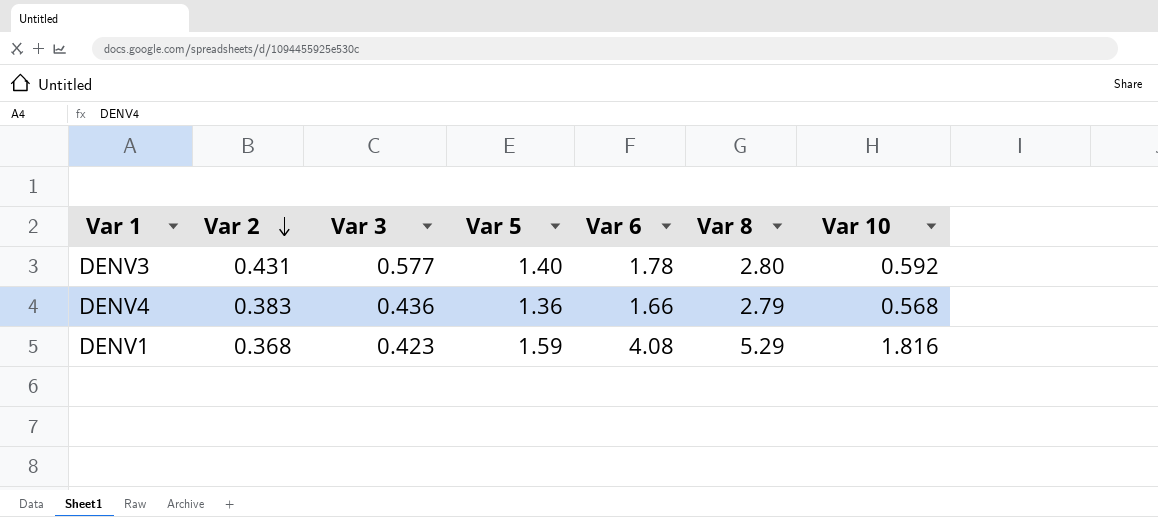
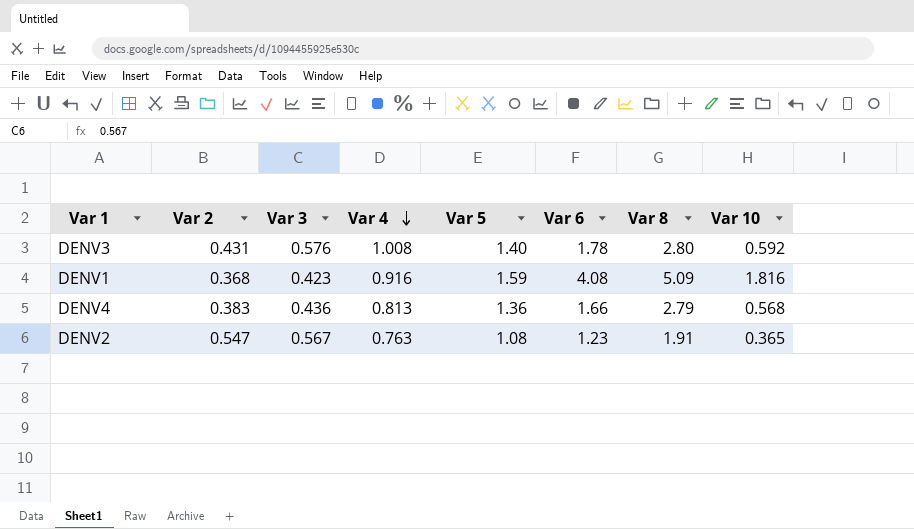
row order: Var 2 descending -> Var 4 descending
column Var 4 | position: none -> 4
DENV3 | Var 3: 0.577 -> 0.576
DENV1 | Var 8: 5.29 -> 5.09
row DENV2: none -> 0.547 | 0.567 | 0.763 | 1.08 | 1.23 | 1.91 | 0.365

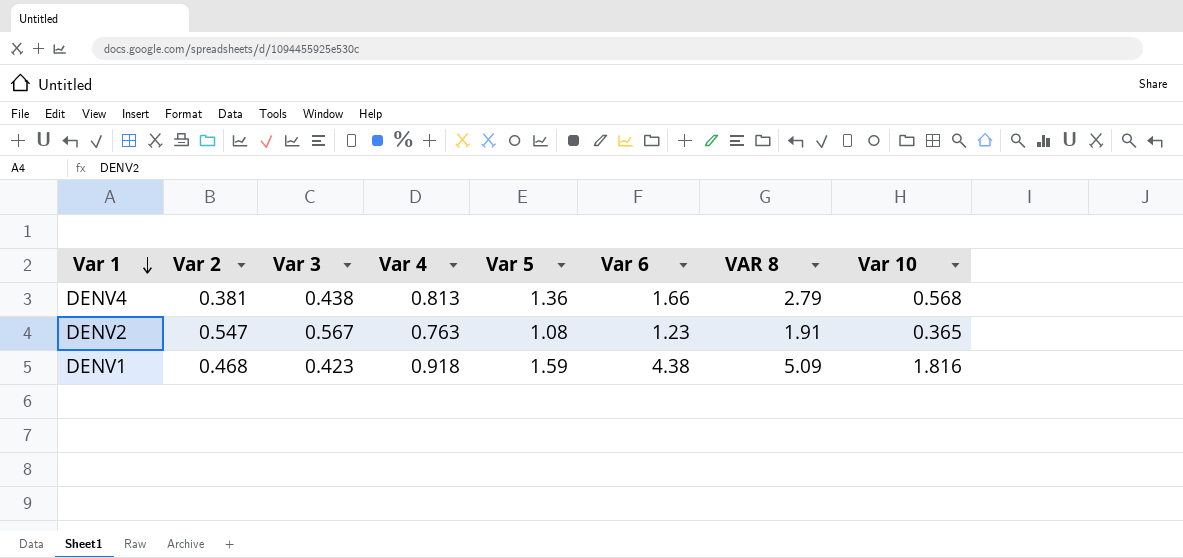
row order: Var 4 descending -> Var 1 descending
column name: Var 8 -> VAR 8
row DENV3: 0.431 | 0.576 | 1.008 | 1.40 | 1.78 | 2.80 | 0.592 -> none
DENV4 | Var 2: 0.383 -> 0.381
DENV4 | Var 3: 0.436 -> 0.438
DENV1 | Var 2: 0.368 -> 0.468
DENV1 | Var 4: 0.916 -> 0.918
DENV1 | Var 6: 4.08 -> 4.38

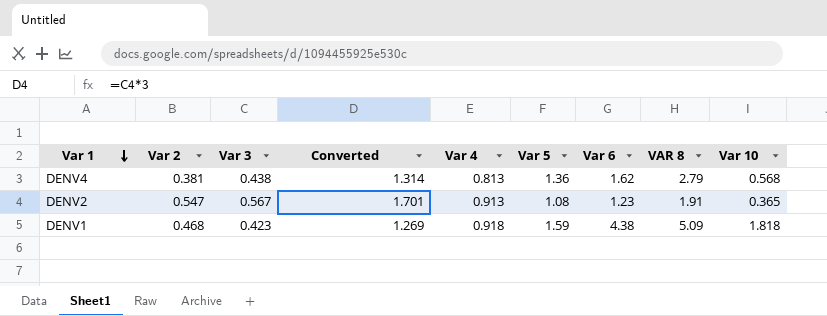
column Converted | formula: none -> [Var 3] * 3
DENV4 | Var 6: 1.66 -> 1.62
DENV2 | Var 4: 0.763 -> 0.913
DENV1 | Var 10: 1.816 -> 1.818

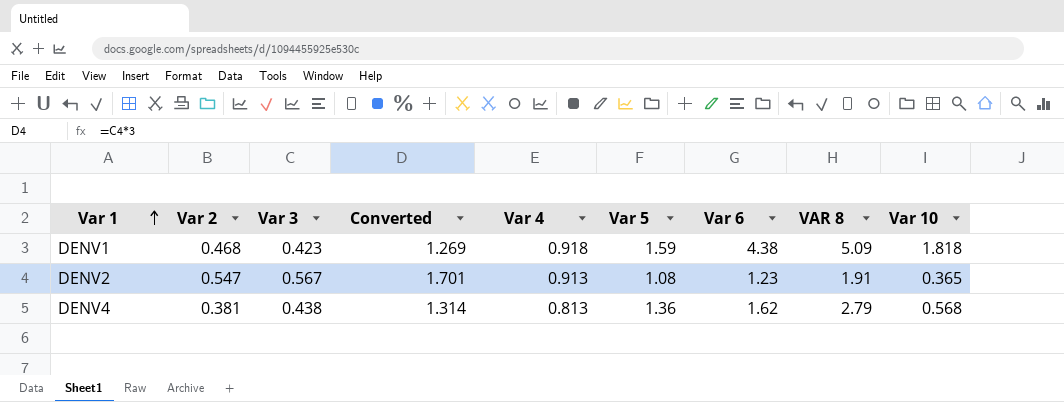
row order: Var 1 descending -> Var 1 ascending

